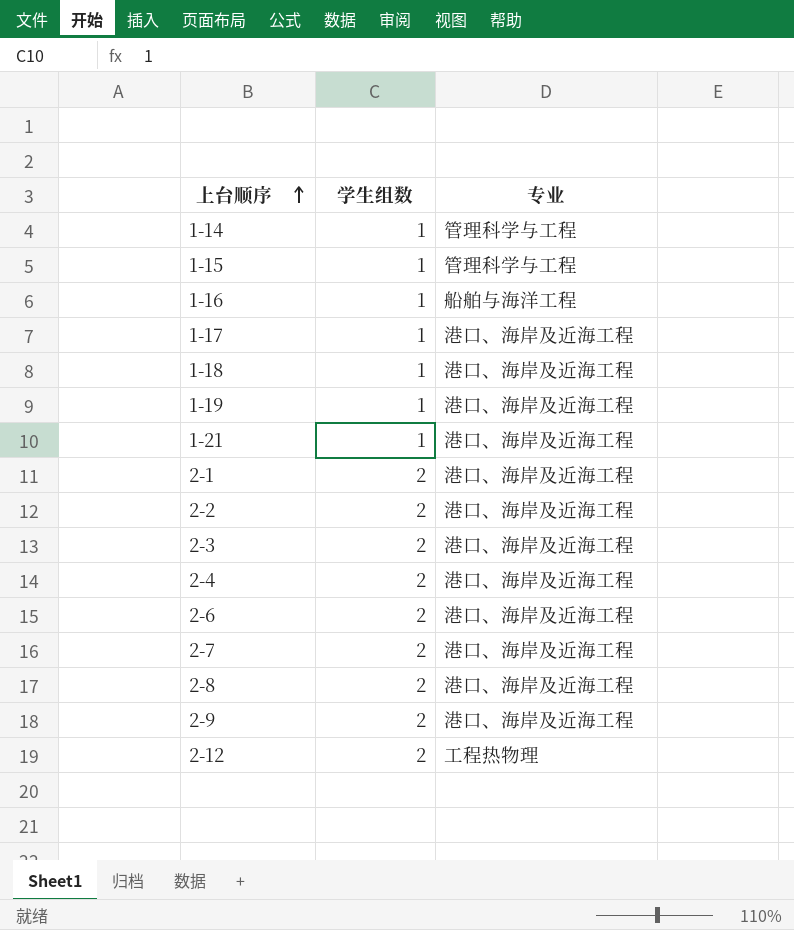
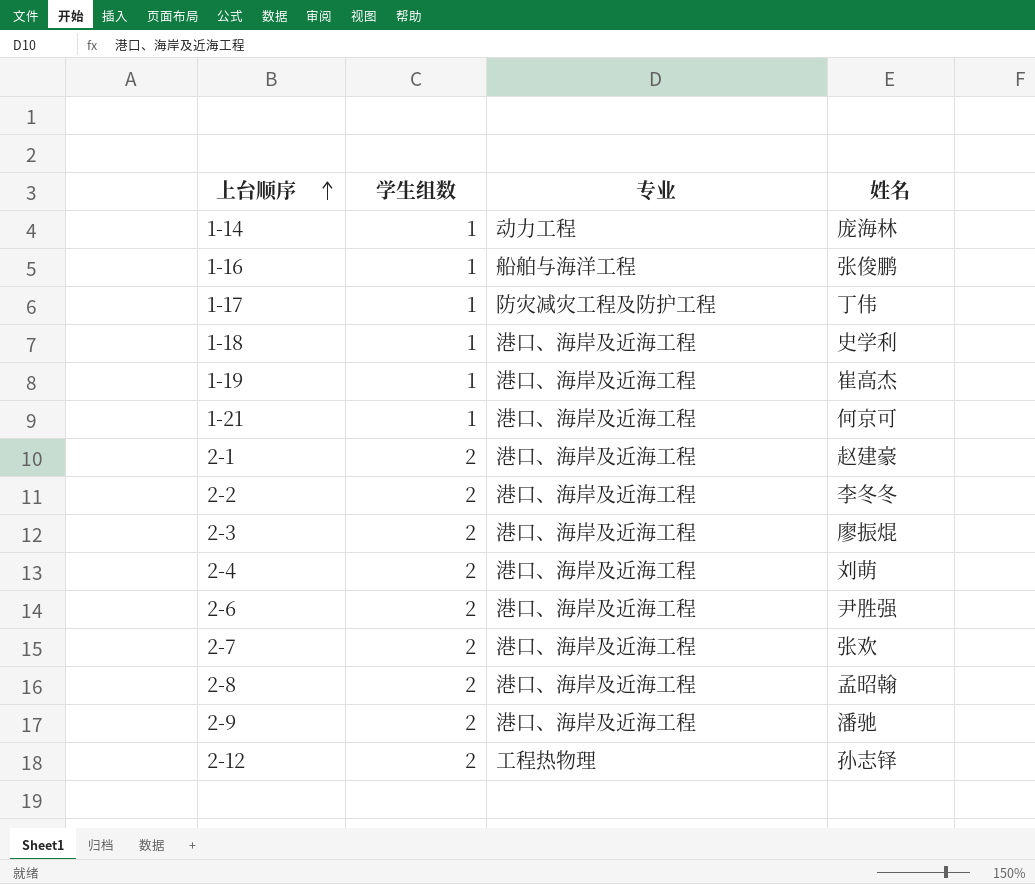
column 姓名 | position: none -> 4
row 1-15: 1 | 管理科学与工程 -> none
1-14 | 专业: 管理科学与工程 -> 动力工程
1-17 | 专业: 港口、海岸及近海工程 -> 防灾减灾工程及防护工程

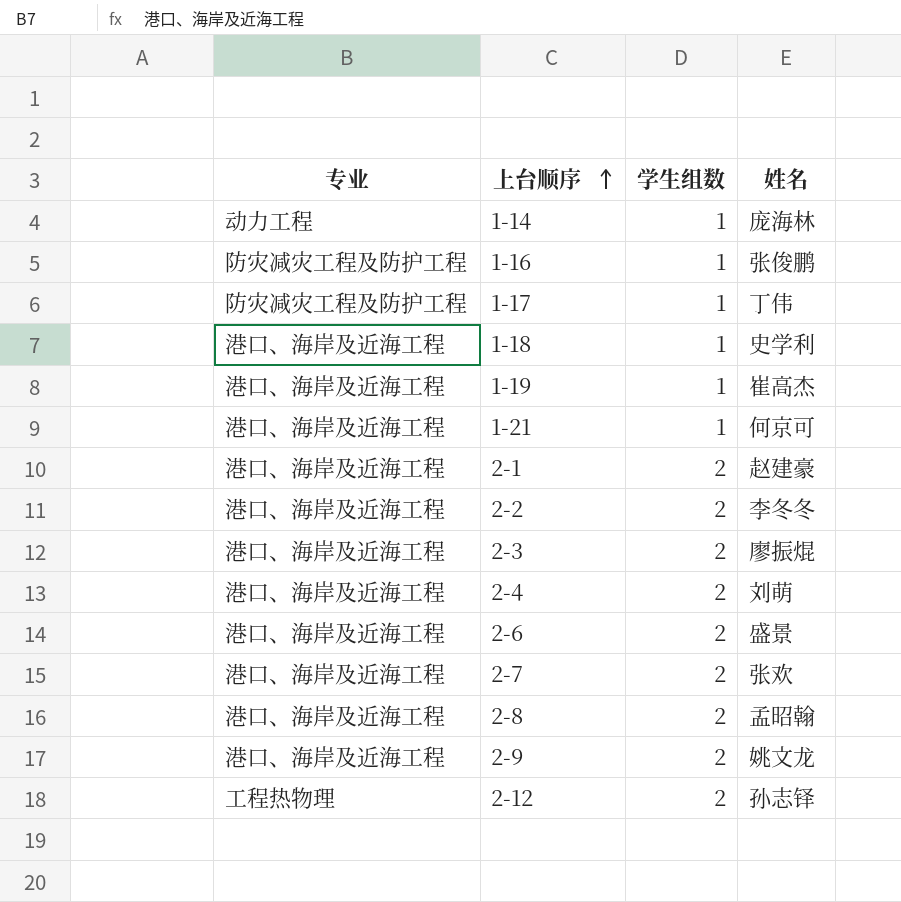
column 专业 | position: 3 -> 1
1-16 | 专业: 船舶与海洋工程 -> 防灾减灾工程及防护工程
2-6 | 姓名: 尹胜强 -> 盛景
2-9 | 姓名: 潘驰 -> 姚文龙

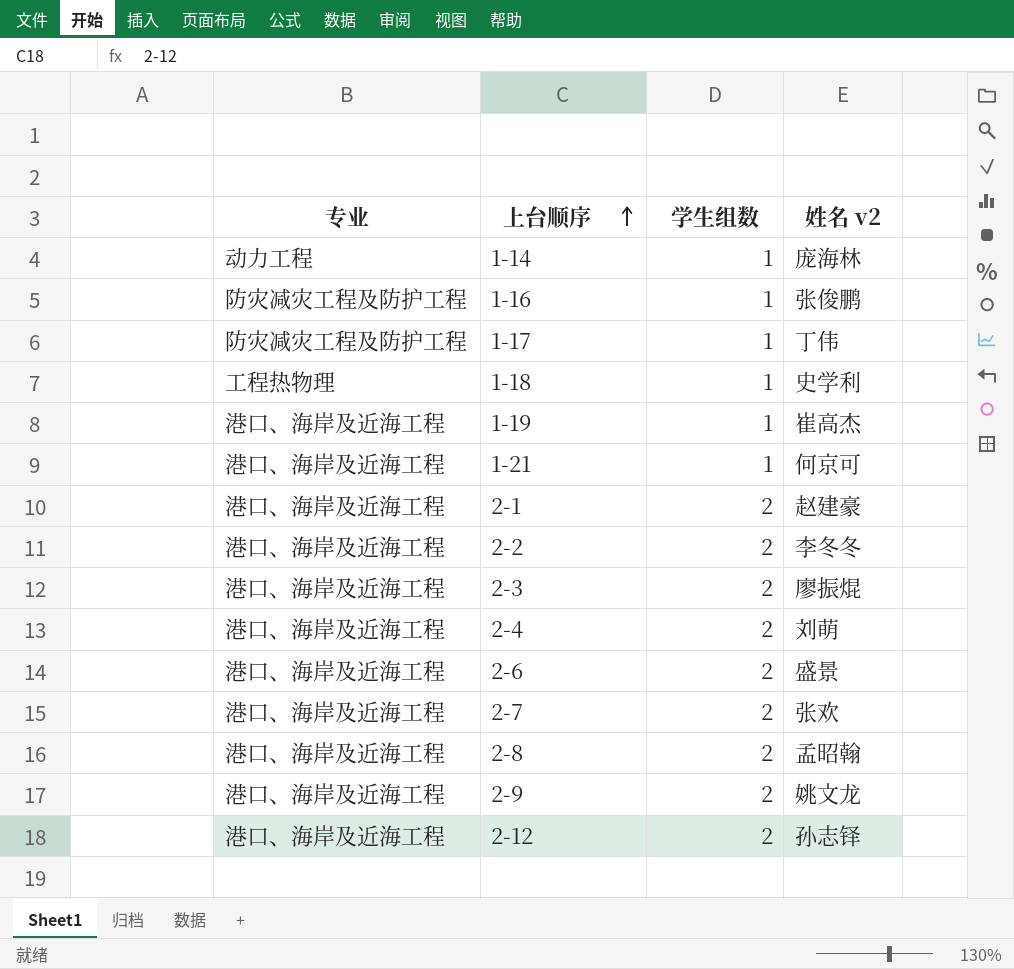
column name: 姓名 -> 姓名 v2
1-18 | 专业: 港口、海岸及近海工程 -> 工程热物理
2-12 | 专业: 工程热物理 -> 港口、海岸及近海工程

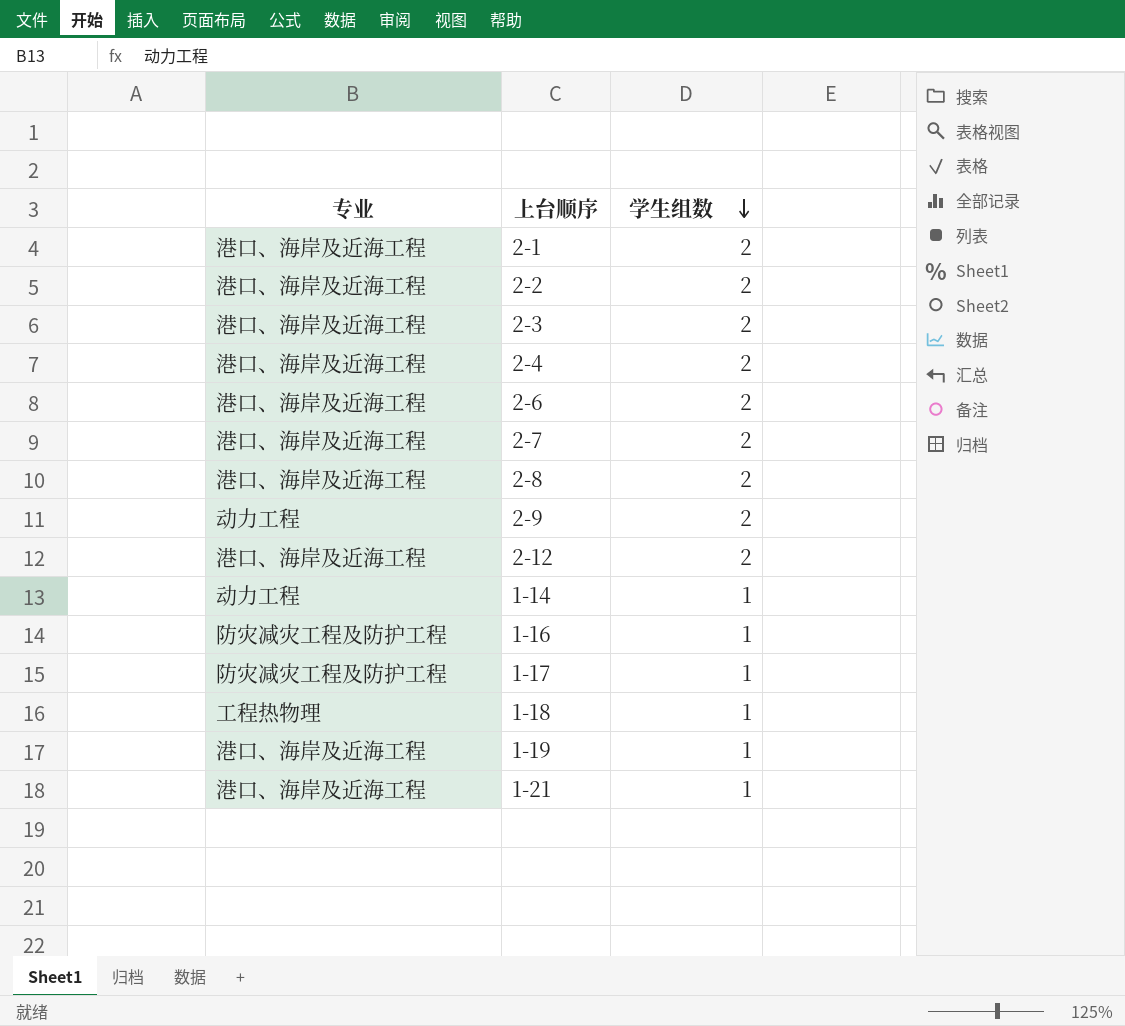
row order: 上台顺序 ascending -> 学生组数 descending
column 姓名 v2 | position: 4 -> none
2-9 | 专业: 港口、海岸及近海工程 -> 动力工程

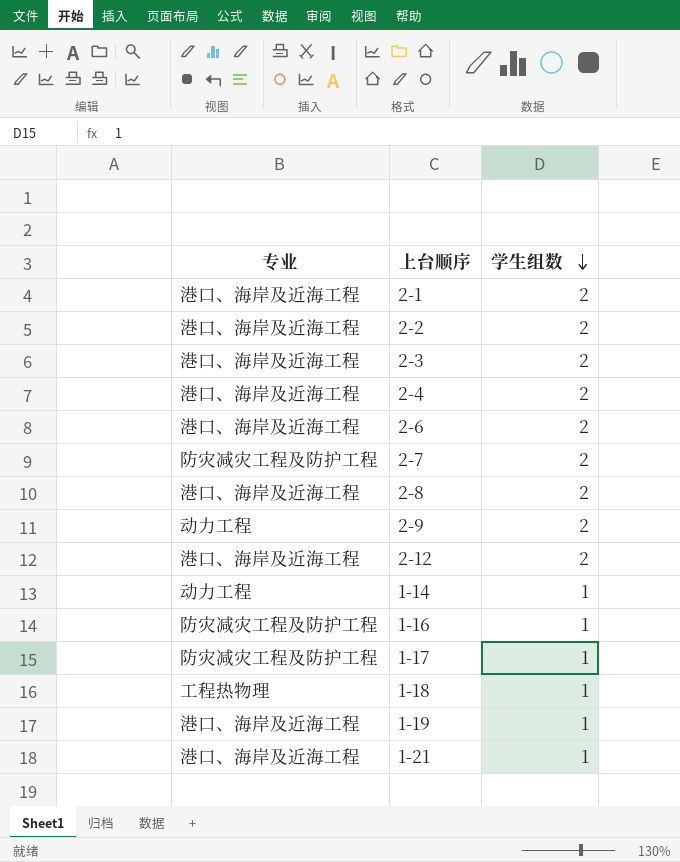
2-7 | 专业: 港口、海岸及近海工程 -> 防灾减灾工程及防护工程

